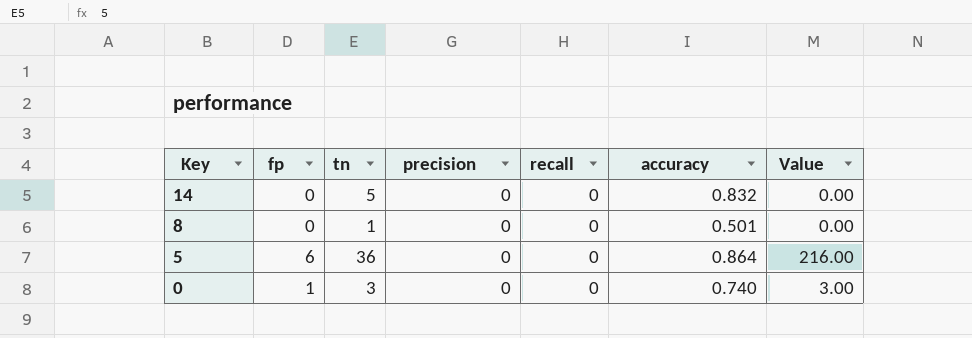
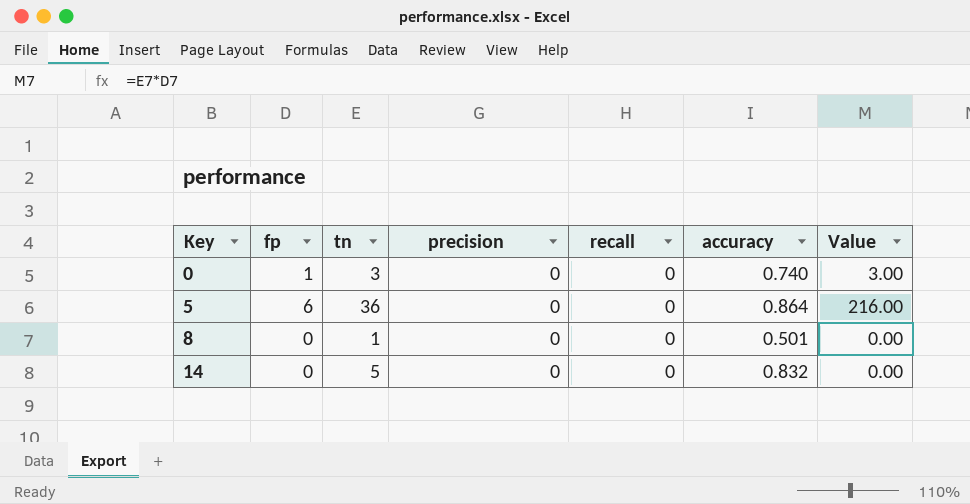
row order: Key descending -> Key ascending

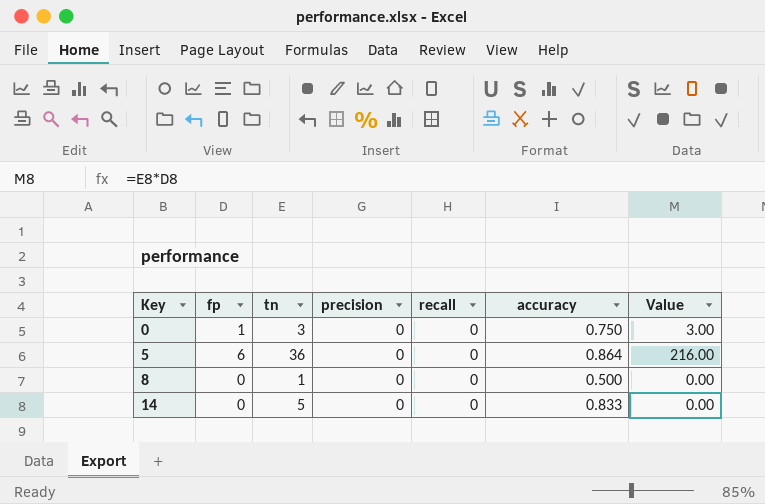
0 | accuracy: 0.740 -> 0.750
8 | accuracy: 0.501 -> 0.500
14 | accuracy: 0.832 -> 0.833

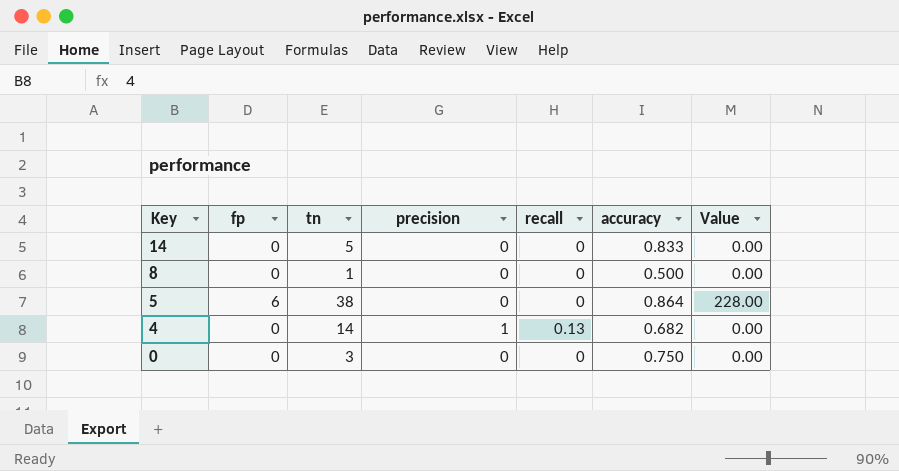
row order: Key ascending -> Key descending
5 | tn: 36 -> 38
5 | Value: 216.00 -> 228.00
row 4: none -> 0 | 14 | 1 | 0.13 | 0.682 | 0.00
0 | fp: 1 -> 0
0 | Value: 3.00 -> 0.00

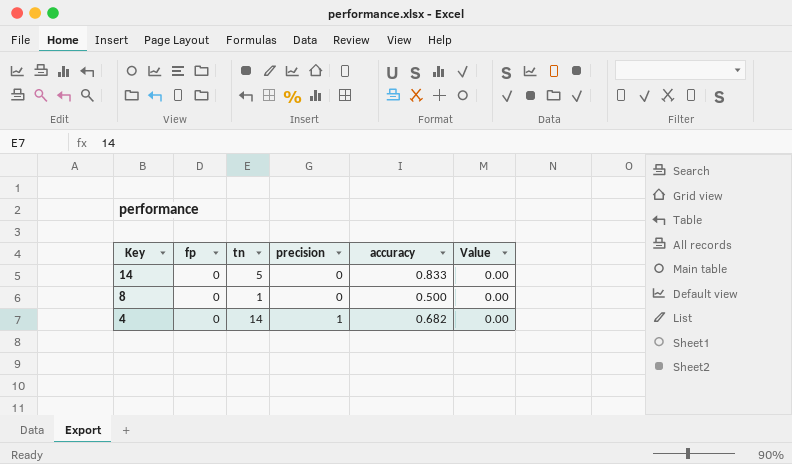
column recall | position: 5 -> none
row 5: 6 | 38 | 0 | 0 | 0.864 | 228.00 -> none
row 0: 0 | 3 | 0 | 0 | 0.750 | 0.00 -> none

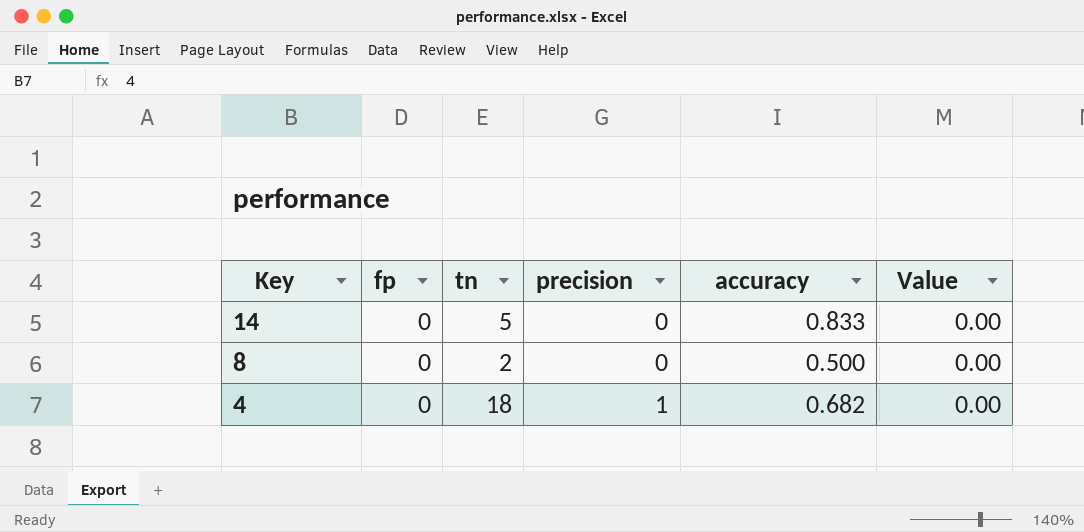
8 | tn: 1 -> 2
4 | tn: 14 -> 18

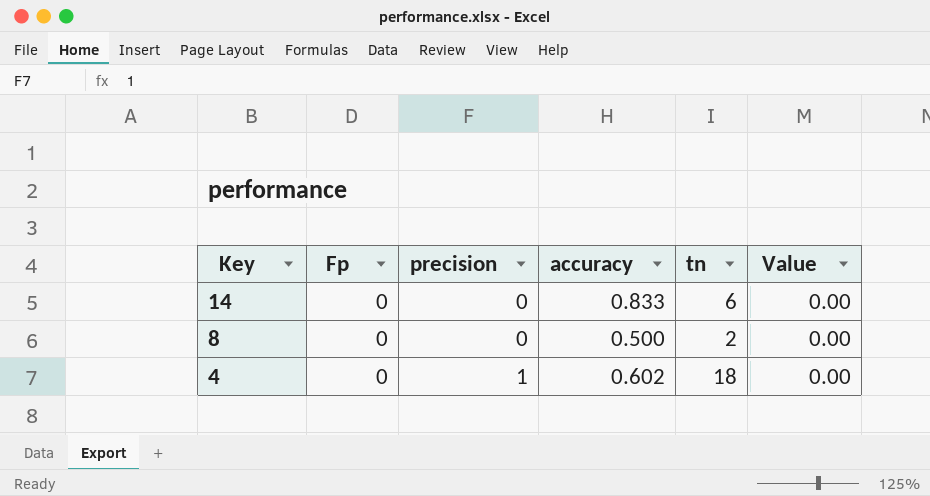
column name: fp -> Fp
column tn | position: 3 -> 5
14 | tn: 5 -> 6
4 | accuracy: 0.682 -> 0.602

